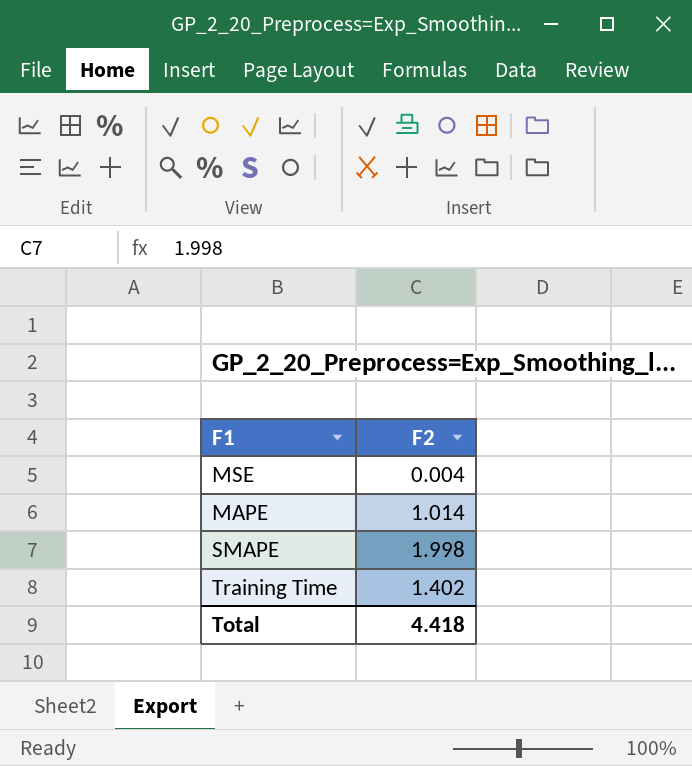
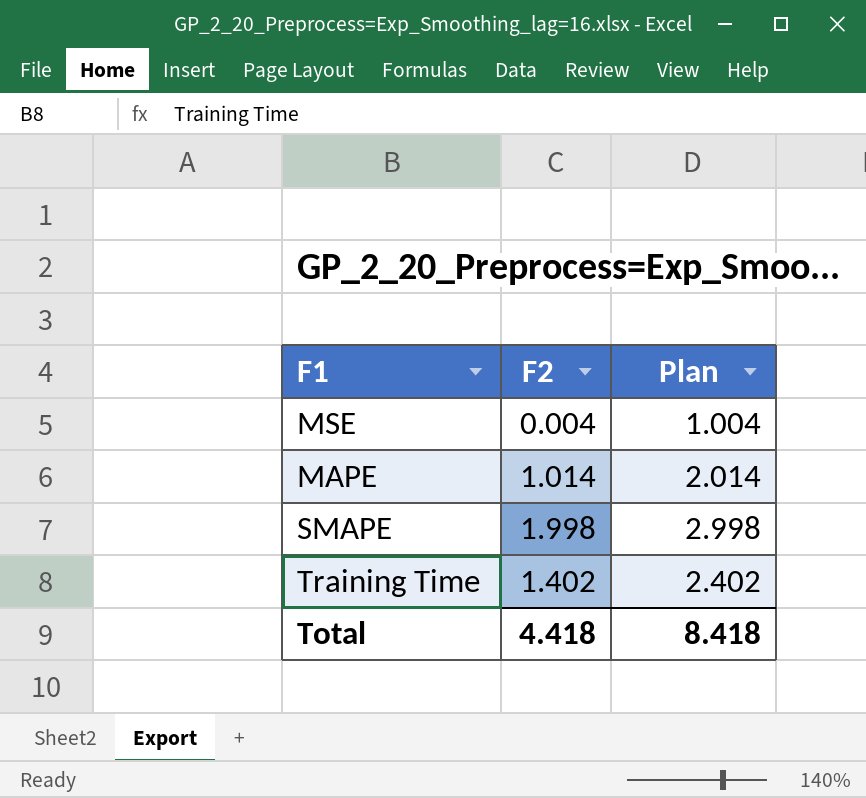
column Plan | formula: none -> [F2] + 1

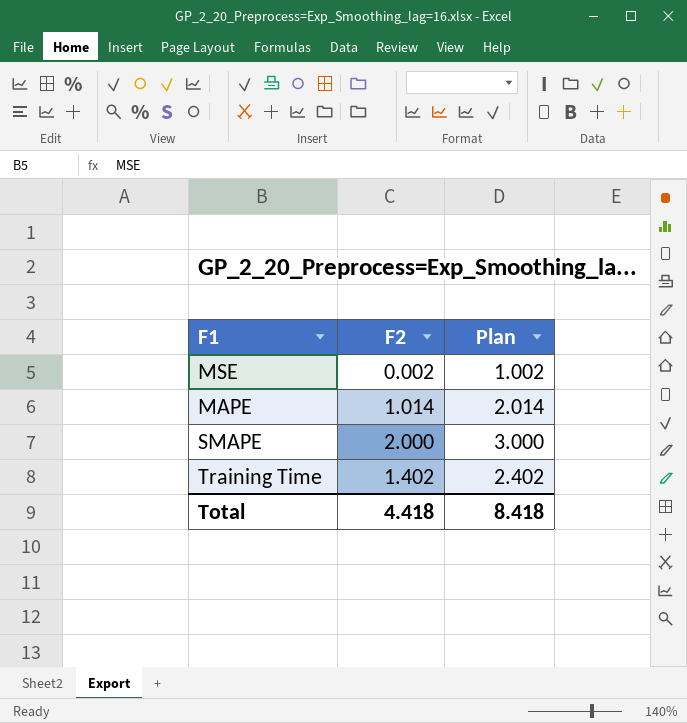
MSE | F2: 0.004 -> 0.002
MSE | Plan: 1.004 -> 1.002
SMAPE | F2: 1.998 -> 2.000
SMAPE | Plan: 2.998 -> 3.000

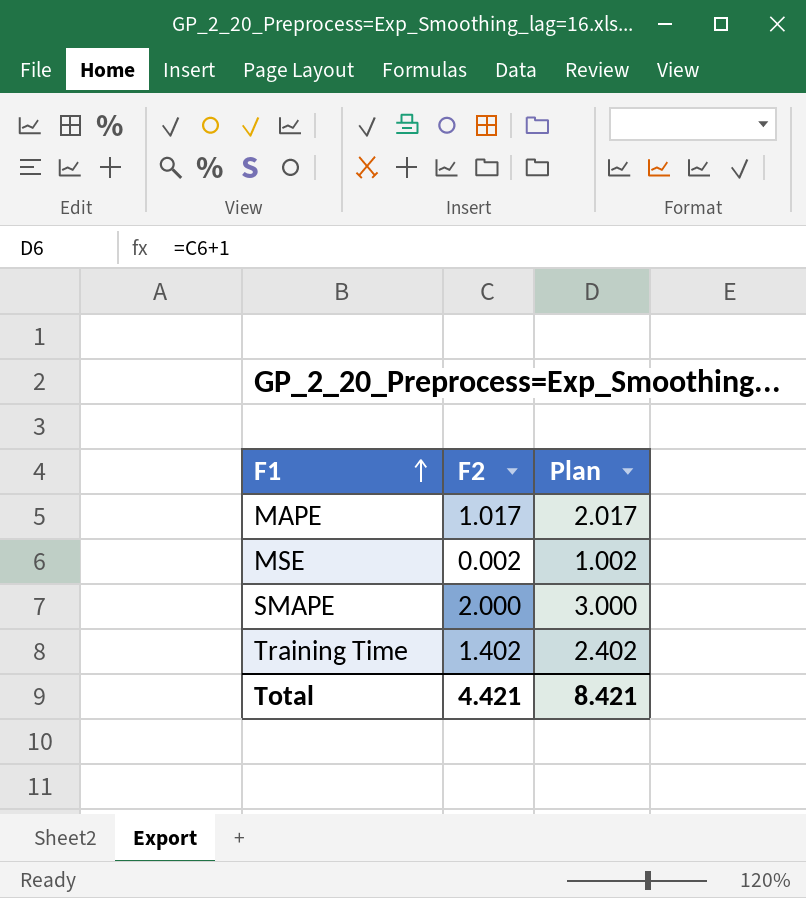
row order: none -> F1 ascending
MAPE | F2: 1.014 -> 1.017
MAPE | Plan: 2.014 -> 2.017
Total | F2: 4.418 -> 4.421
Total | Plan: 8.418 -> 8.421

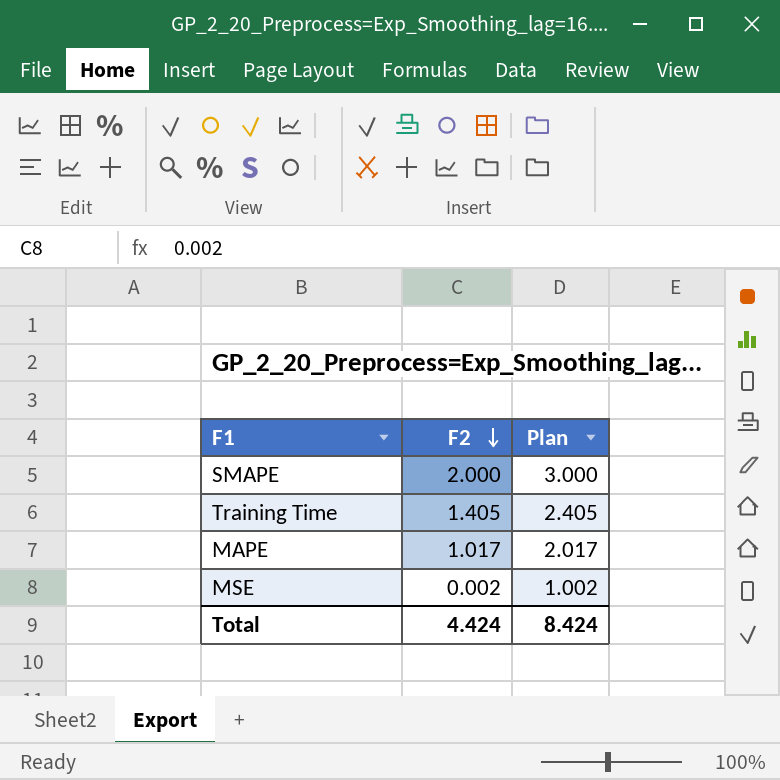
row order: F1 ascending -> F2 descending
Training Time | F2: 1.402 -> 1.405
Training Time | Plan: 2.402 -> 2.405
Total | F2: 4.421 -> 4.424
Total | Plan: 8.421 -> 8.424

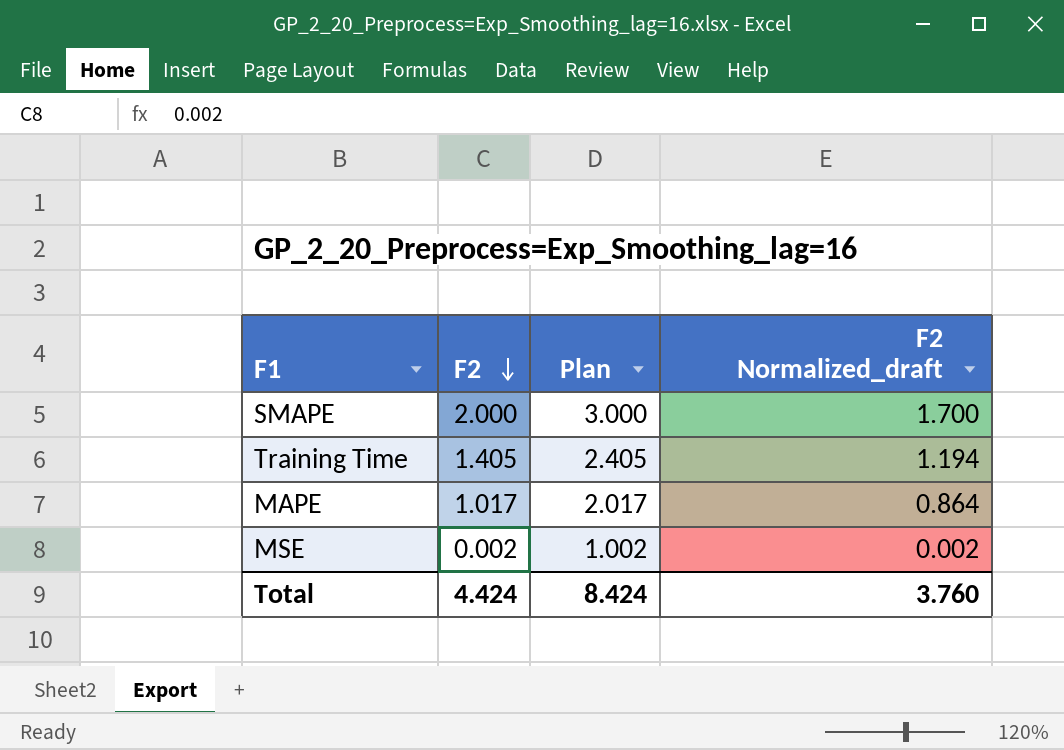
column F2 Normalized_draft | formula: none -> [F2] * 0.85

